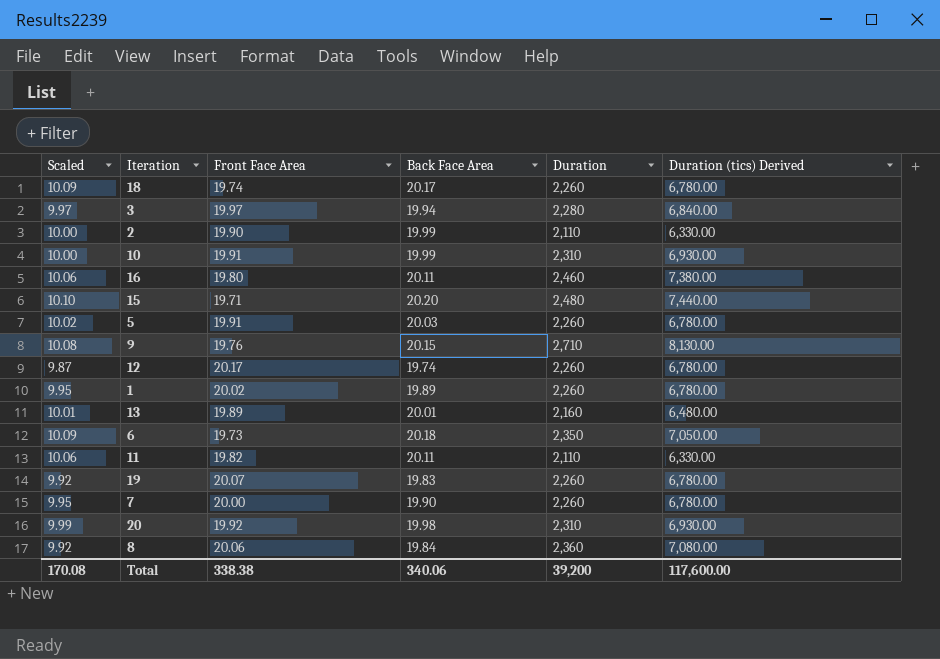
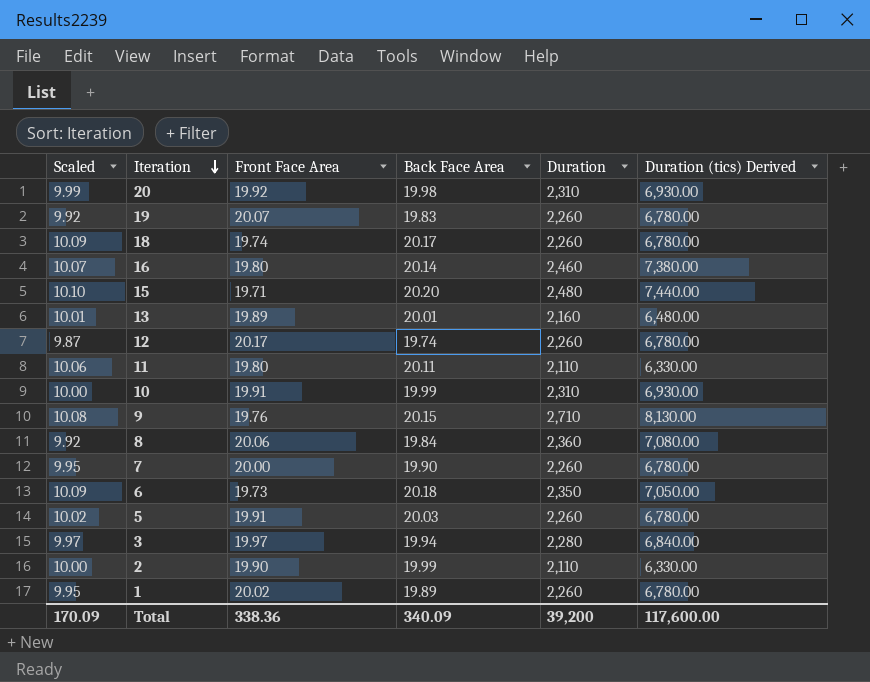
row order: none -> Iteration descending
16 | Scaled: 10.06 -> 10.07
16 | Back Face Area: 20.11 -> 20.14
11 | Front Face Area: 19.82 -> 19.80
Total | Scaled: 170.08 -> 170.09
Total | Front Face Area: 338.38 -> 338.36
Total | Back Face Area: 340.06 -> 340.09

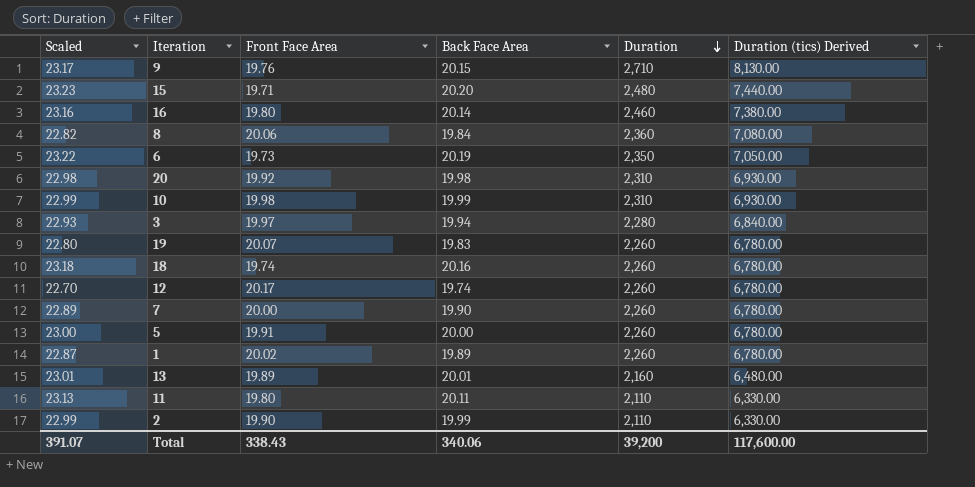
row order: Iteration descending -> Duration descending
column Scaled | formula: [Back Face Area] * 0.5 -> [Back Face Area] * 1.15
6 | Back Face Area: 20.18 -> 20.19
10 | Front Face Area: 19.91 -> 19.98
18 | Back Face Area: 20.17 -> 20.16
5 | Back Face Area: 20.03 -> 20.00
Total | Scaled: 170.09 -> 391.07
Total | Front Face Area: 338.36 -> 338.43
Total | Back Face Area: 340.09 -> 340.06

